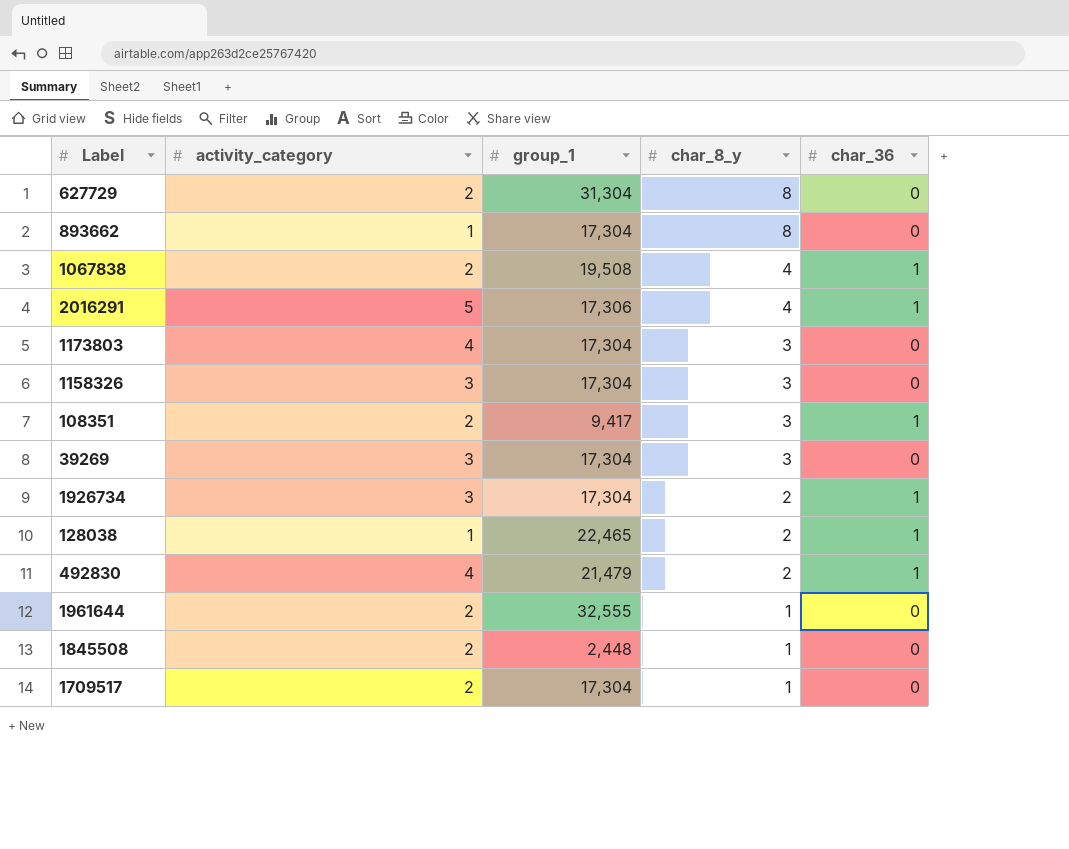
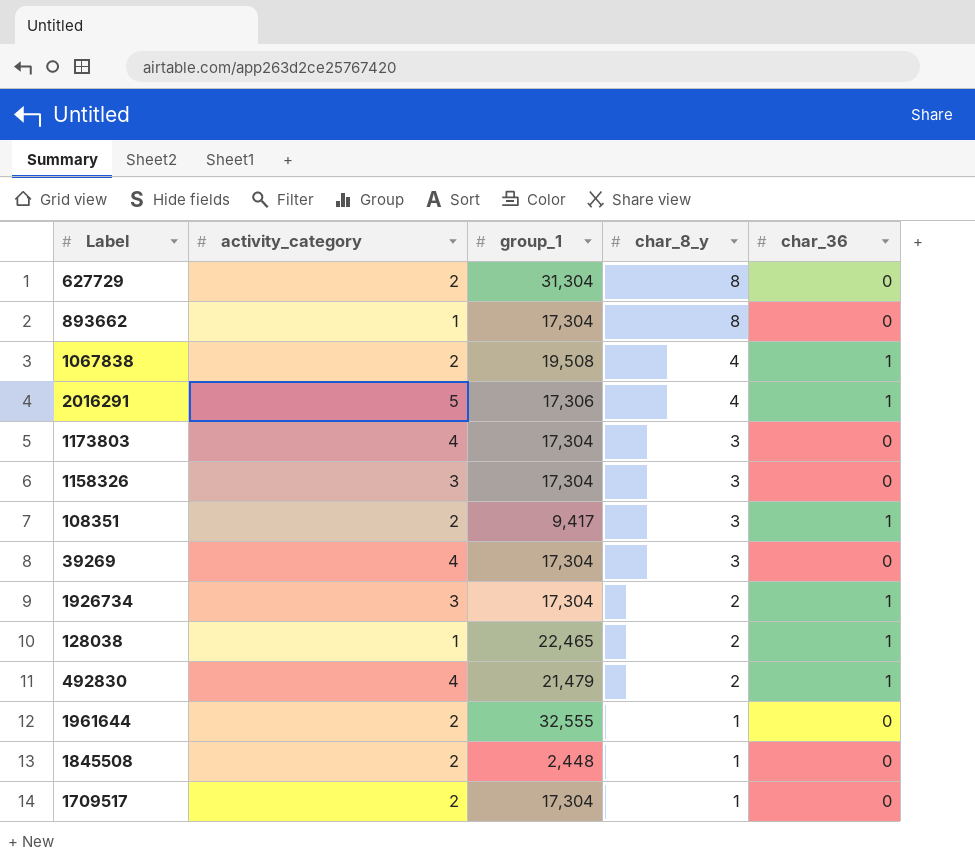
39269 | activity_category: 3 -> 4

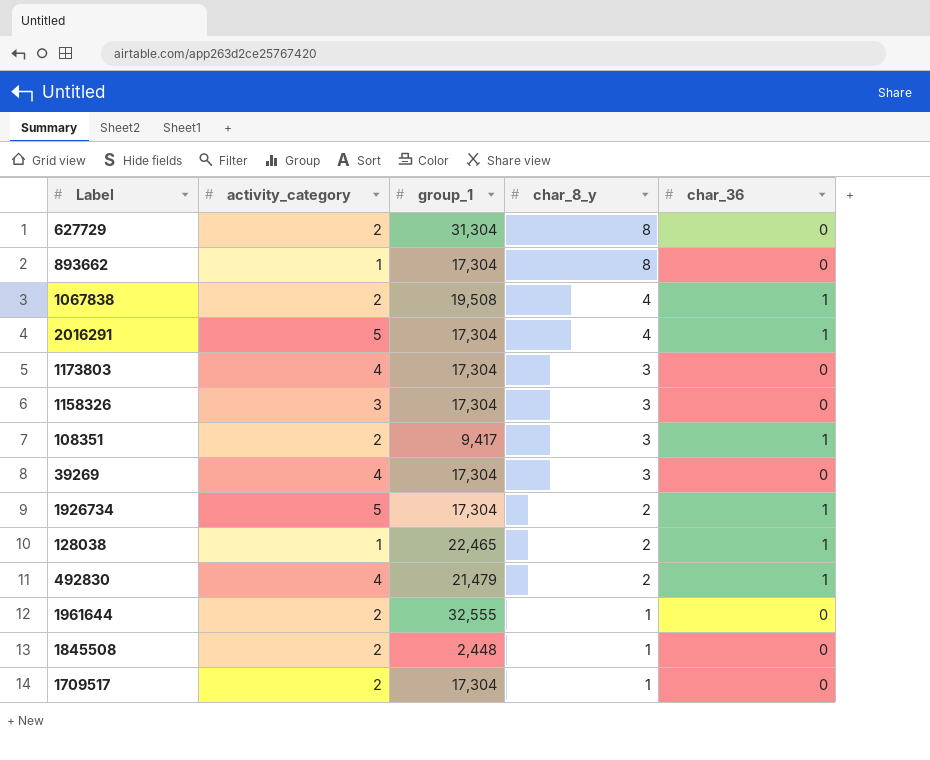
2016291 | group_1: 17,306 -> 17,304
1926734 | activity_category: 3 -> 5

